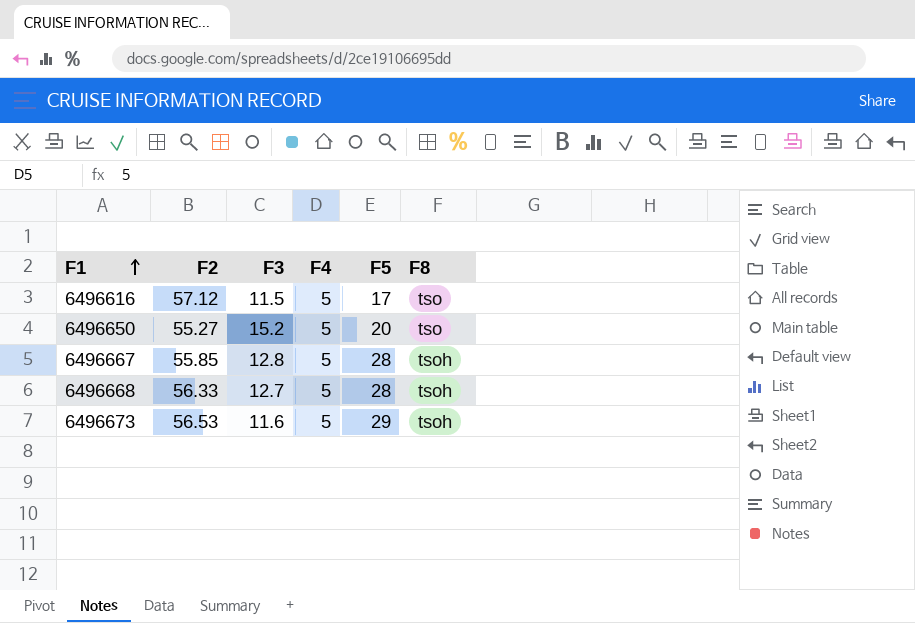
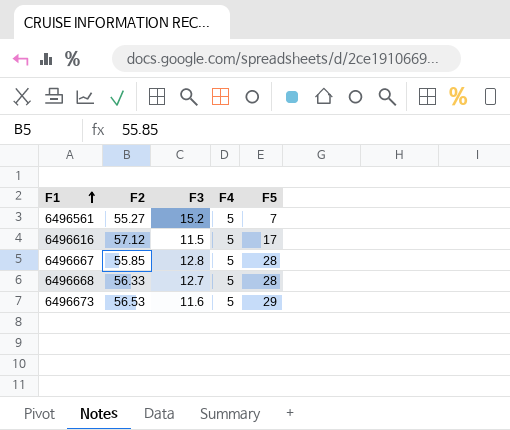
column F8 | position: 6 -> none
row 6496650: 55.27 | 15.2 | 5 | 20 | tso -> none
row 6496561: none -> 55.27 | 15.2 | 5 | 7

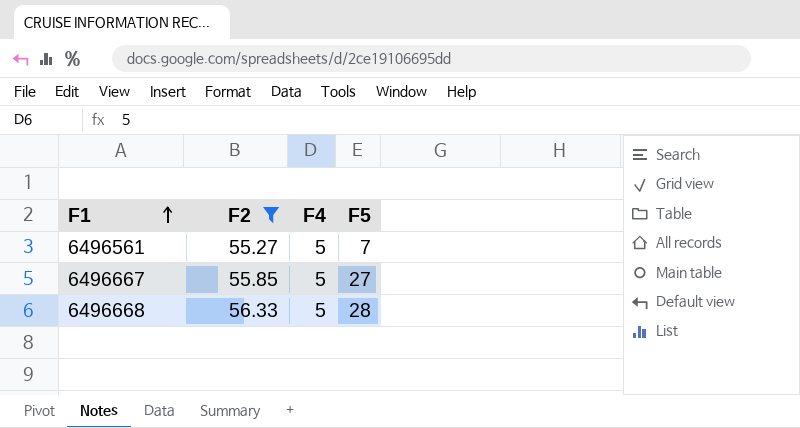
filter: none -> F2 <= 56.33
column F3 | position: 3 -> none
6496667 | F5: 28 -> 27

